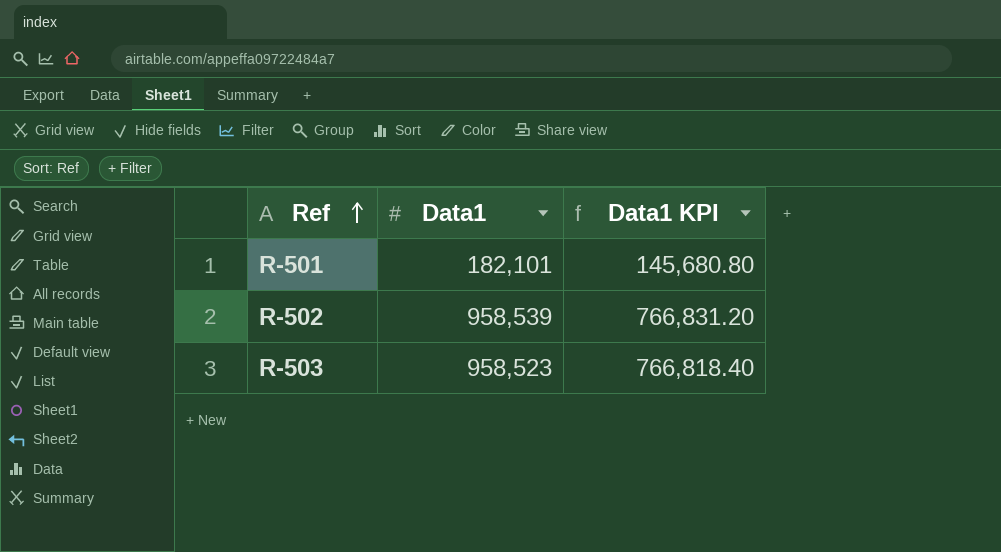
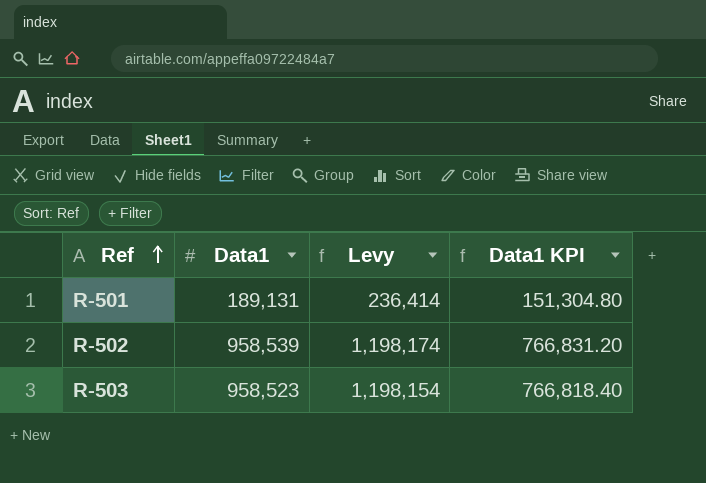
column Levy | formula: none -> [Data1] * 1.25
R-501 | Data1: 182,101 -> 189,131
R-501 | Data1 KPI: 145,680.80 -> 151,304.80

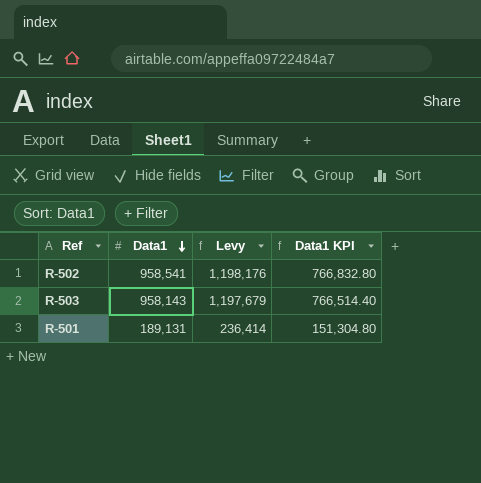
row order: Ref ascending -> Data1 descending
R-502 | Data1: 958,539 -> 958,541
R-502 | Levy: 1,198,174 -> 1,198,176
R-502 | Data1 KPI: 766,831.20 -> 766,832.80
R-503 | Data1: 958,523 -> 958,143
R-503 | Levy: 1,198,154 -> 1,197,679
R-503 | Data1 KPI: 766,818.40 -> 766,514.40

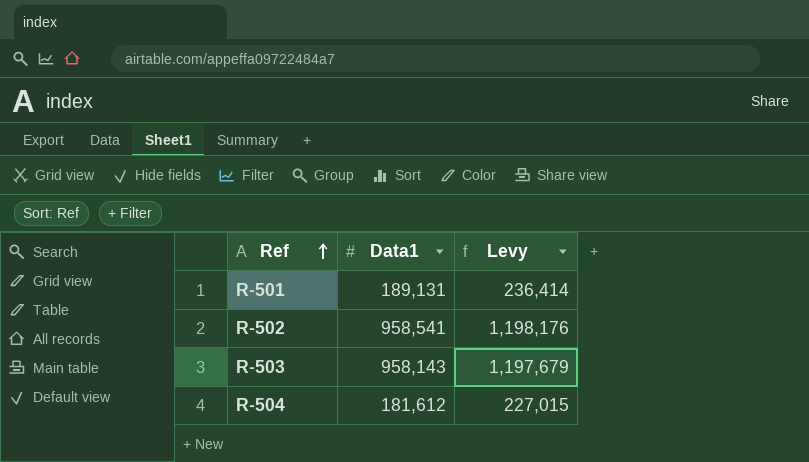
row order: Data1 descending -> Ref ascending
column Data1 KPI | formula: [Data1] * 0.8 -> none
row R-504: none -> 181,612 | 227,015

